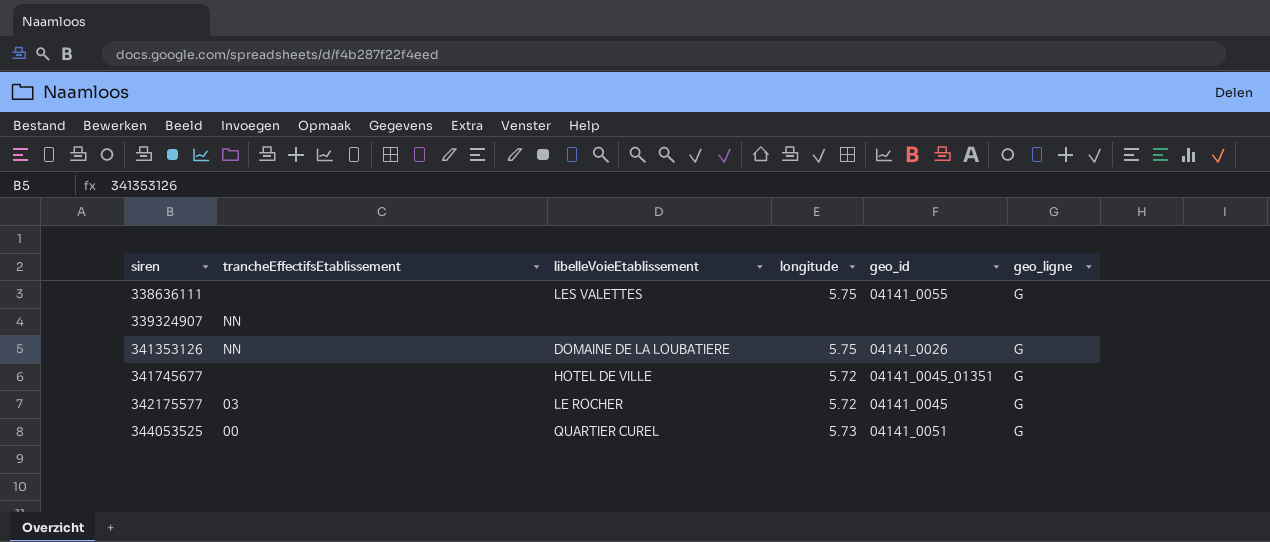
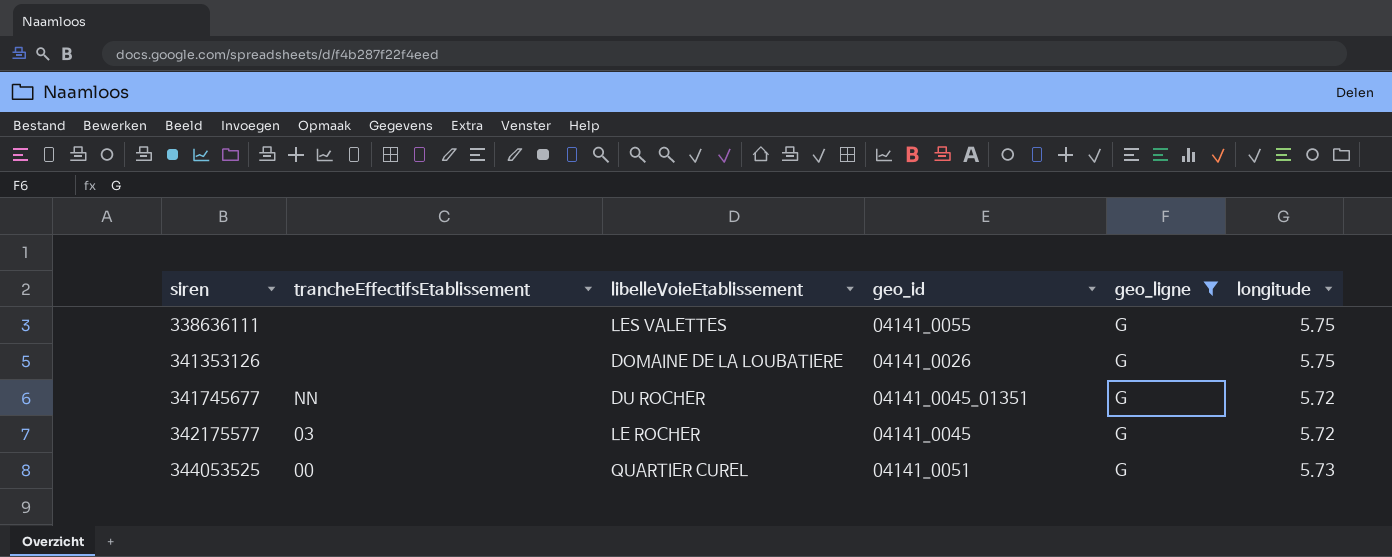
filter: none -> geo_ligne = G
column longitude | position: 4 -> 6
341353126 | trancheEffectifsEtablissement: NN -> none
341745677 | trancheEffectifsEtablissement: none -> NN
341745677 | libelleVoieEtablissement: HOTEL DE VILLE -> DU ROCHER

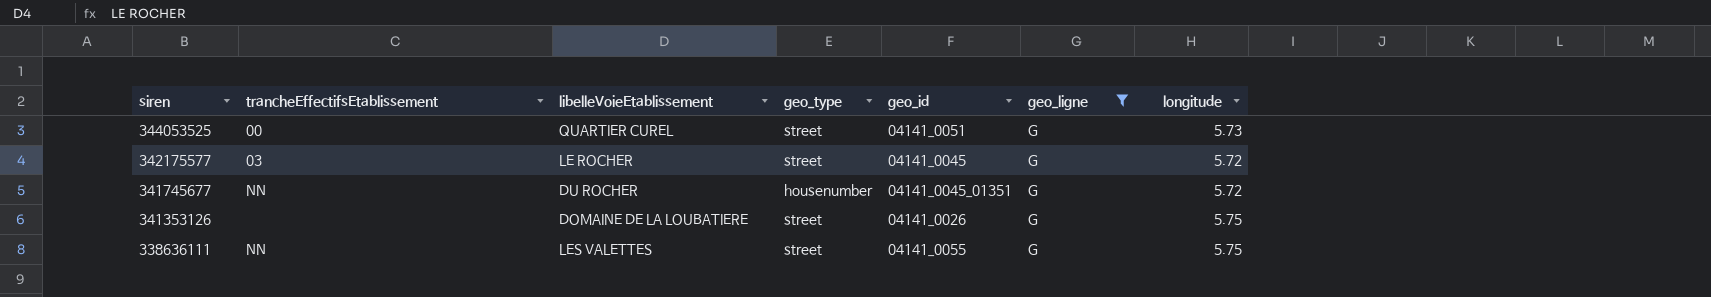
row order: siren ascending -> siren descending
column geo_type | position: none -> 4
338636111 | trancheEffectifsEtablissement: none -> NN

